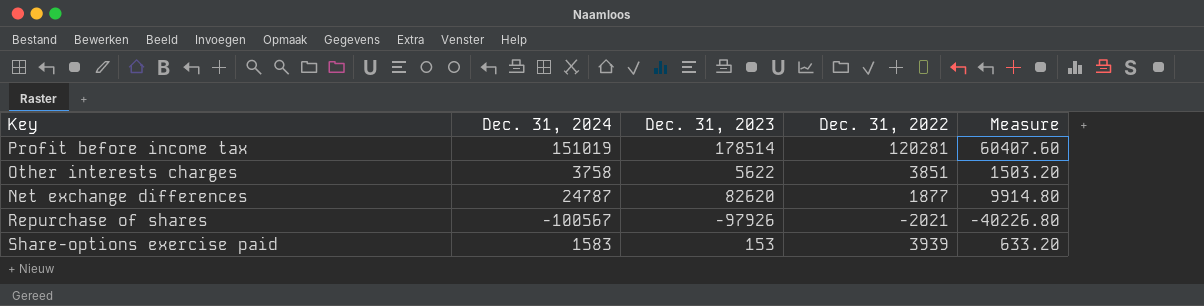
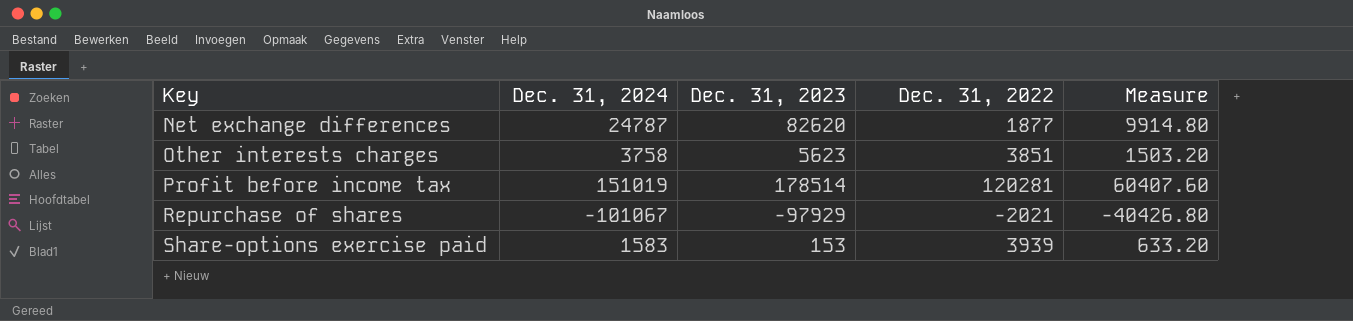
row order: none -> Key ascending
Other interests charges | Dec. 31, 2023: 5622 -> 5623
Repurchase of shares | Dec. 31, 2024: -100567 -> -101067
Repurchase of shares | Dec. 31, 2023: -97926 -> -97929
Repurchase of shares | Measure: -40226.80 -> -40426.80

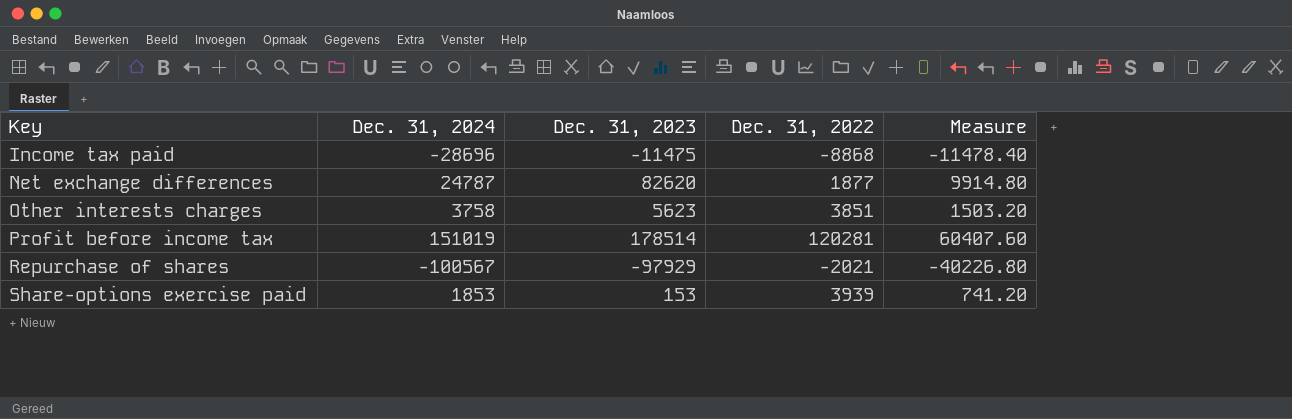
row Income tax paid: none -> -28696 | -11475 | -8868 | -11478.40
Repurchase of shares | Dec. 31, 2024: -101067 -> -100567
Repurchase of shares | Measure: -40426.80 -> -40226.80
Share-options exercise paid | Dec. 31, 2024: 1583 -> 1853
Share-options exercise paid | Measure: 633.20 -> 741.20

